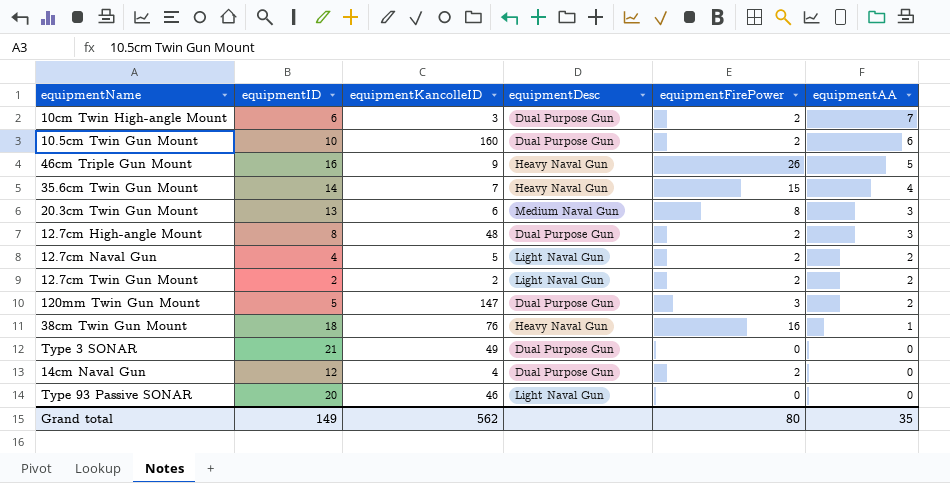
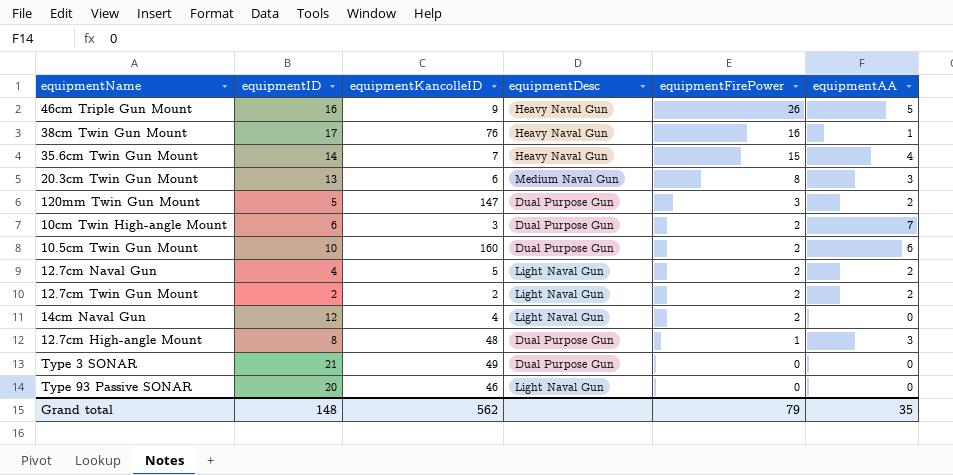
row order: equipmentAA descending -> equipmentFirePower descending
38cm Twin Gun Mount | equipmentID: 18 -> 17
14cm Naval Gun | equipmentDesc: Dual Purpose Gun -> Light Naval Gun
12.7cm High-angle Mount | equipmentFirePower: 2 -> 1
Grand total | equipmentID: 149 -> 148
Grand total | equipmentFirePower: 80 -> 79

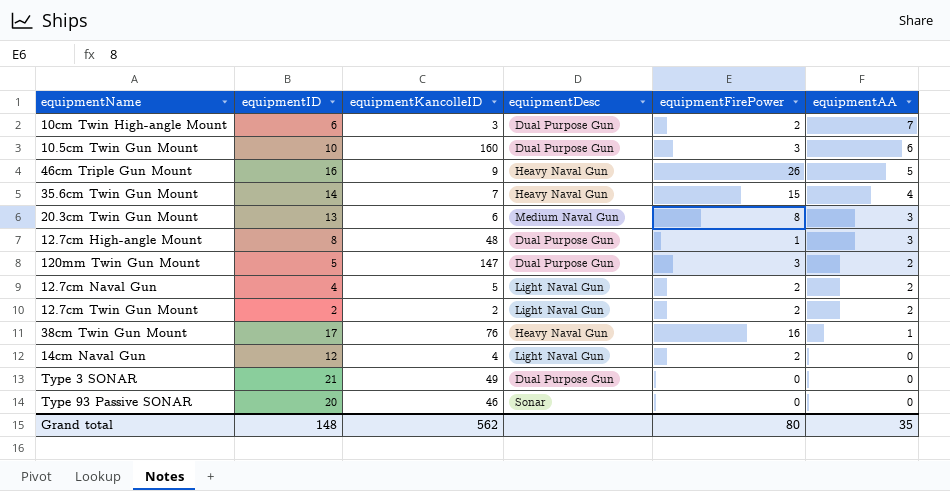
row order: equipmentFirePower descending -> equipmentAA descending
10.5cm Twin Gun Mount | equipmentFirePower: 2 -> 3
Type 93 Passive SONAR | equipmentDesc: Light Naval Gun -> Sonar
Grand total | equipmentFirePower: 79 -> 80

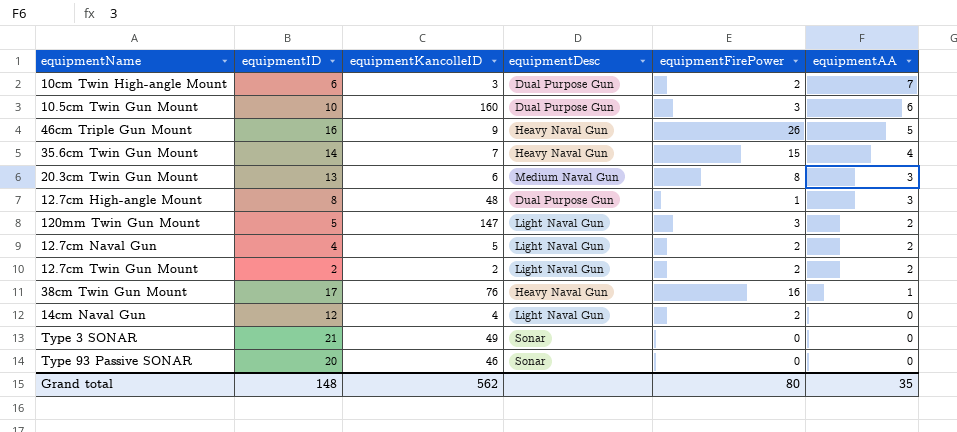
120mm Twin Gun Mount | equipmentDesc: Dual Purpose Gun -> Light Naval Gun
Type 3 SONAR | equipmentDesc: Dual Purpose Gun -> Sonar

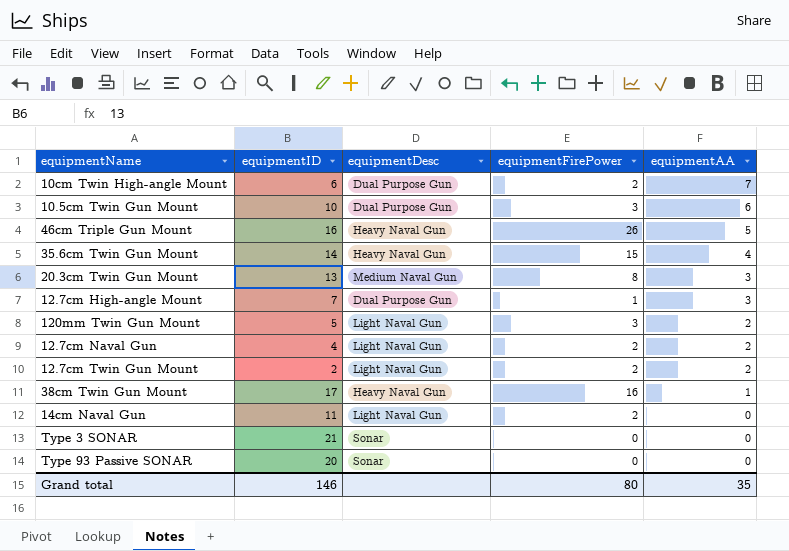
column equipmentKancolleID | position: 3 -> none
12.7cm High-angle Mount | equipmentID: 8 -> 7
14cm Naval Gun | equipmentID: 12 -> 11
Grand total | equipmentID: 148 -> 146

